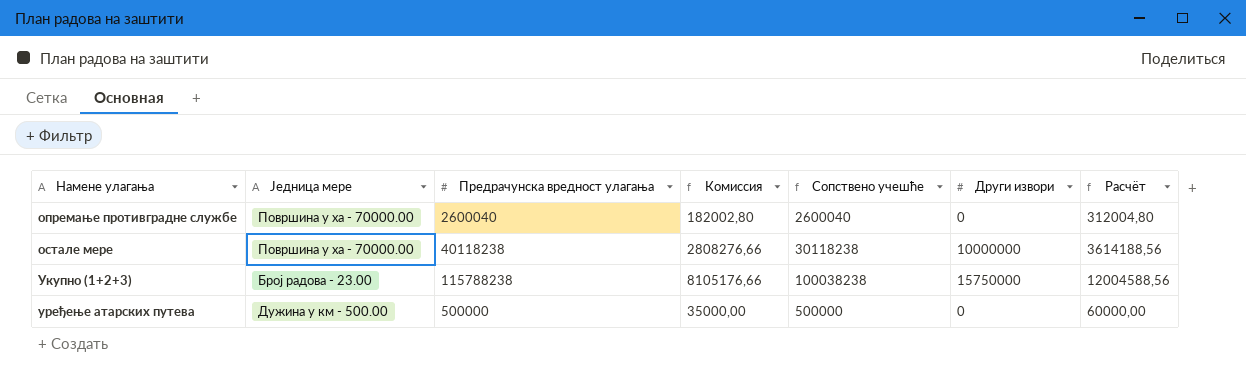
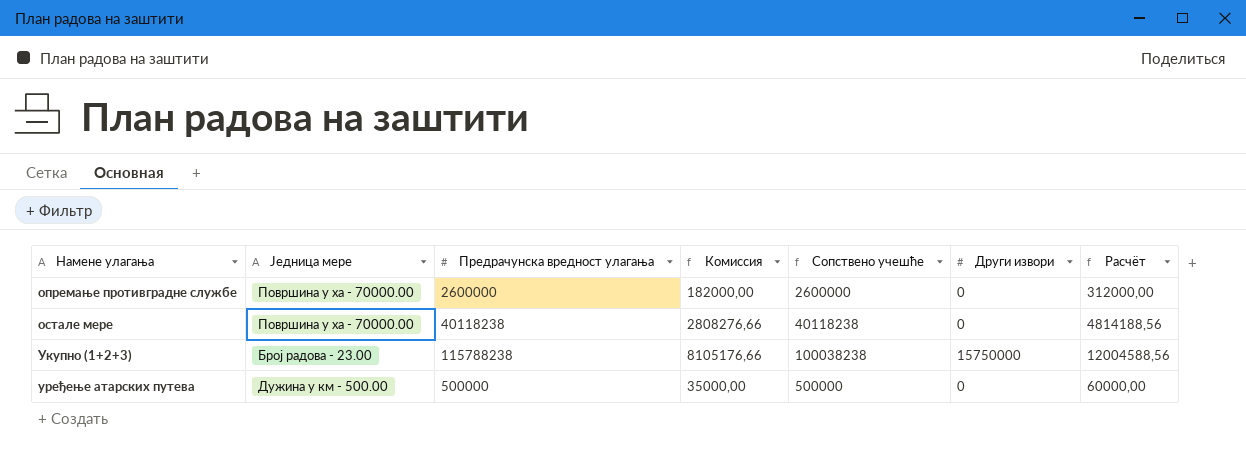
опремање противградне службе | Предрачунска вредност улагања: 2600040 -> 2600000
опремање противградне службе | Комиссия: 182002,80 -> 182000,00
опремање противградне службе | Сопствено учешће: 2600040 -> 2600000
опремање противградне службе | Расчёт: 312004,80 -> 312000,00
остале мере | Сопствено учешће: 30118238 -> 40118238
остале мере | Други извори: 10000000 -> 0
остале мере | Расчёт: 3614188,56 -> 4814188,56

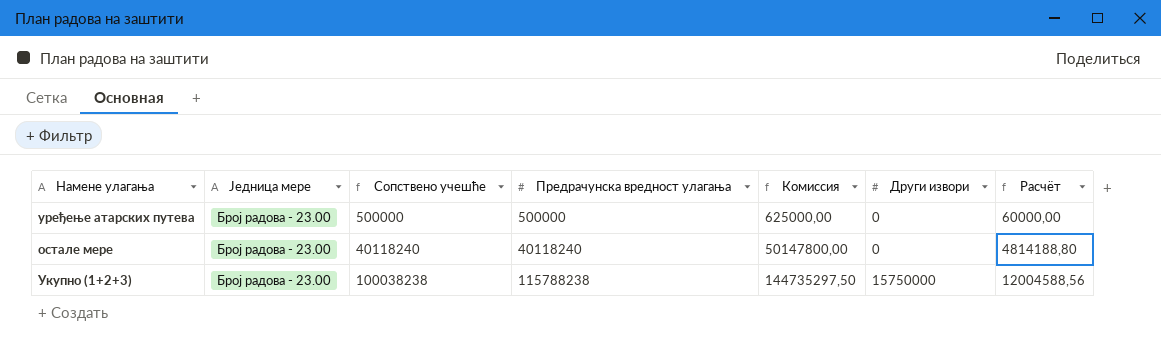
row order: Намене улагања ascending -> Сопствено учешће ascending
column Сопствено учешће | position: 5 -> 3
column Комиссия | formula: [Предрачунска вредност улагања] * 0,07 -> [Предрачунска вредност улагања] * 1,25
row опремање противградне службе: Површина у ха - 70000.00 | 2600000 | 182000,00 | 2600000 | 0 | 312000,00 -> none
уређење атарских путева | Једница мере: Дужина у км - 500.00 -> Број радова - 23.00
остале мере | Једница мере: Површина у ха - 70000.00 -> Број радова - 23.00
остале мере | Сопствено учешће: 40118238 -> 40118240
остале мере | Предрачунска вредност улагања: 40118238 -> 40118240
остале мере | Расчёт: 4814188,56 -> 4814188,80

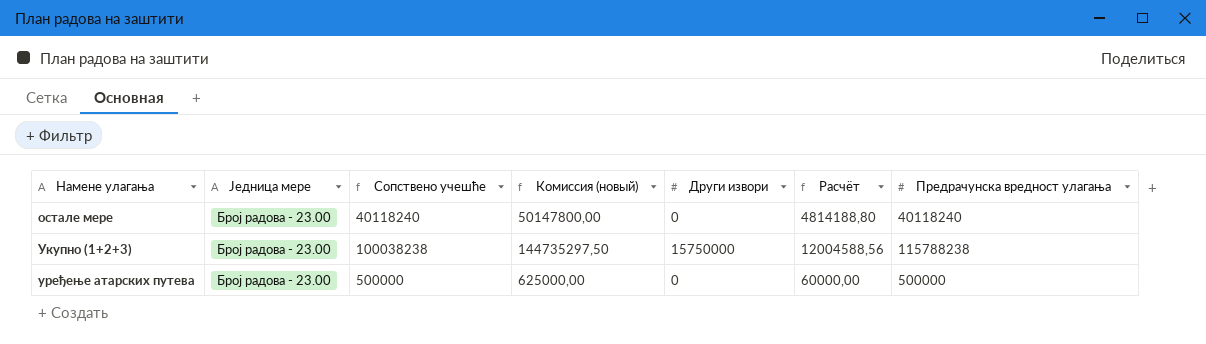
row order: Сопствено учешће ascending -> Намене улагања ascending
column name: Комиссия -> Комиссия (новый)
column Предрачунска вредност улагања | position: 4 -> 7

